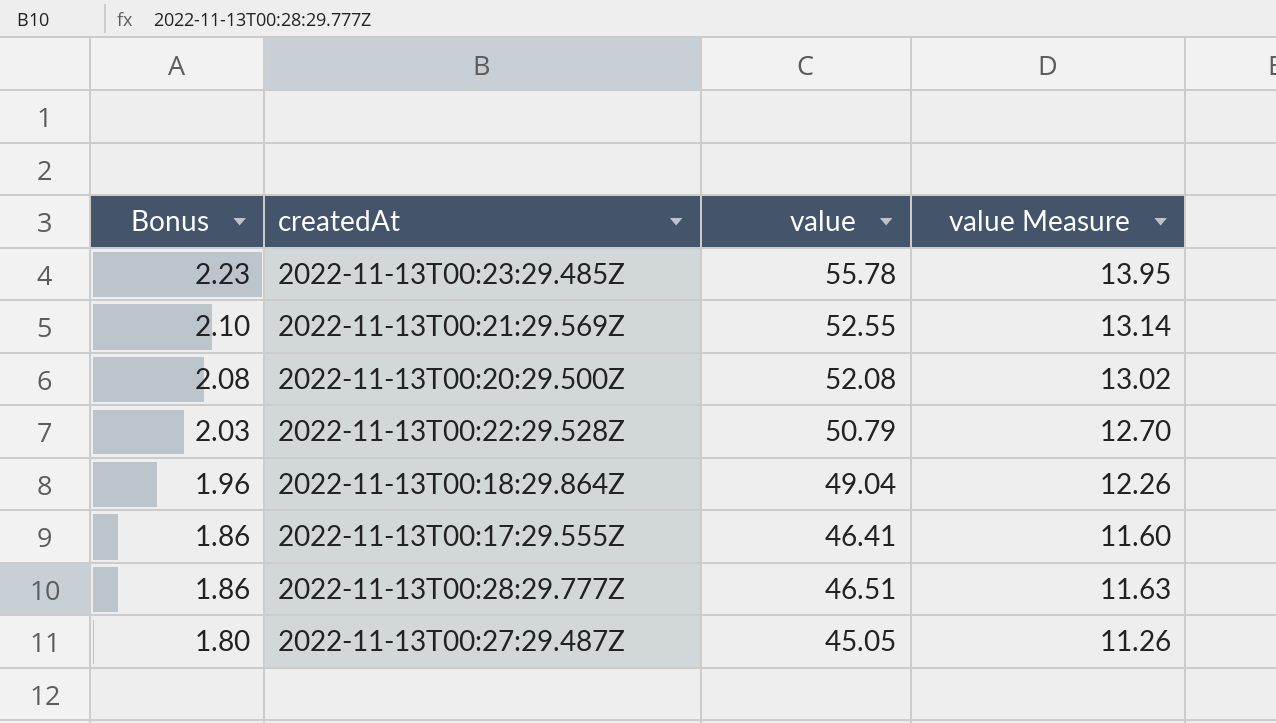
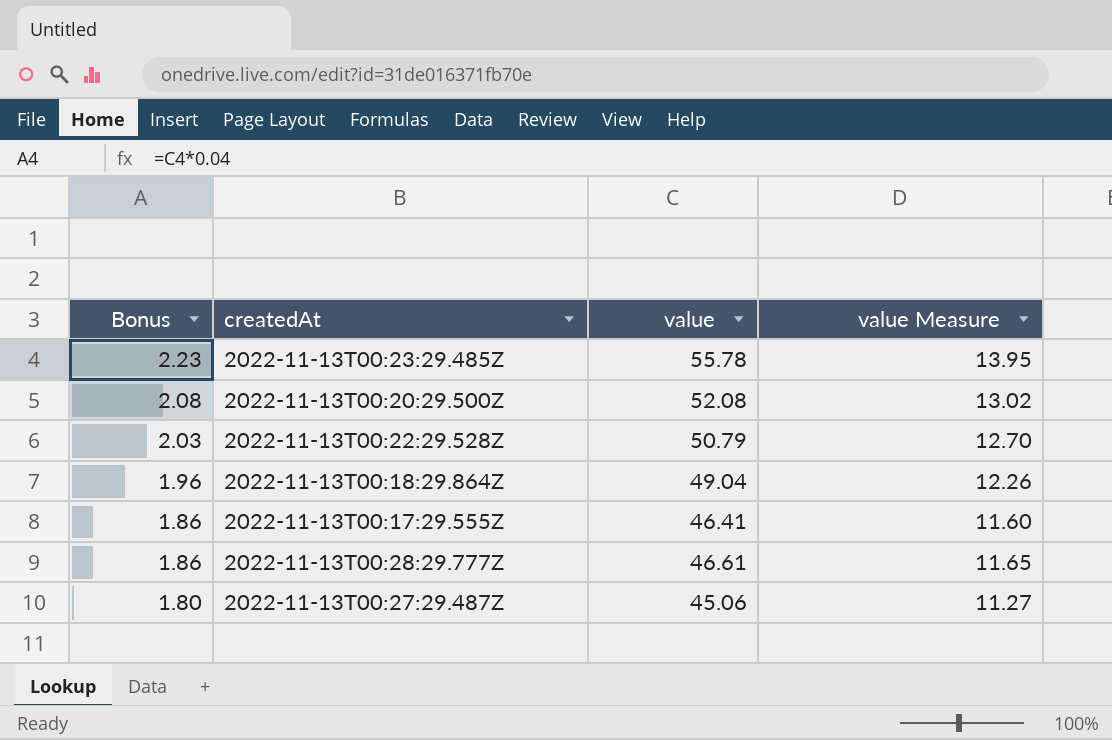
row 2022-11-13T00:21:29.569Z: 2.10 | 52.55 | 13.14 -> none
2022-11-13T00:28:29.777Z | value: 46.51 -> 46.61
2022-11-13T00:28:29.777Z | value Measure: 11.63 -> 11.65
2022-11-13T00:27:29.487Z | value: 45.05 -> 45.06
2022-11-13T00:27:29.487Z | value Measure: 11.26 -> 11.27

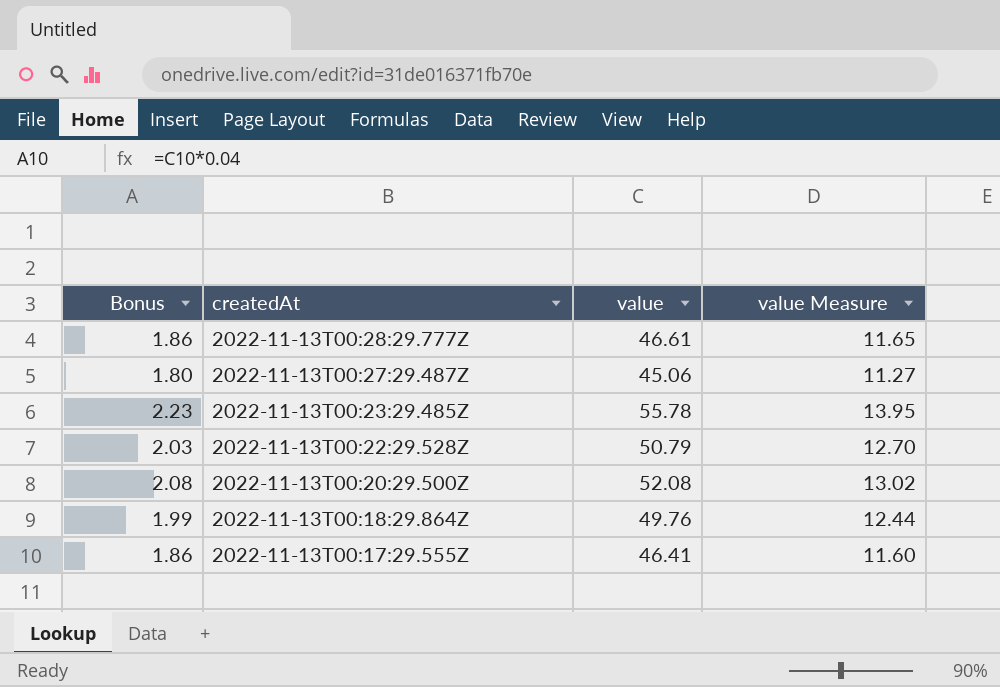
row order: Bonus descending -> createdAt descending
2022-11-13T00:18:29.864Z | Bonus: 1.96 -> 1.99
2022-11-13T00:18:29.864Z | value: 49.04 -> 49.76
2022-11-13T00:18:29.864Z | value Measure: 12.26 -> 12.44

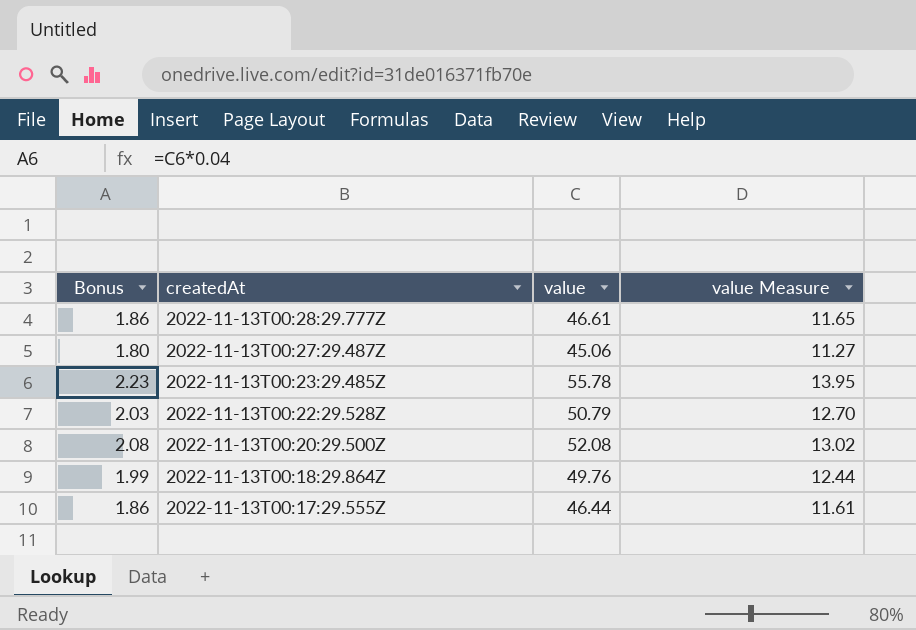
2022-11-13T00:17:29.555Z | value: 46.41 -> 46.44
2022-11-13T00:17:29.555Z | value Measure: 11.60 -> 11.61

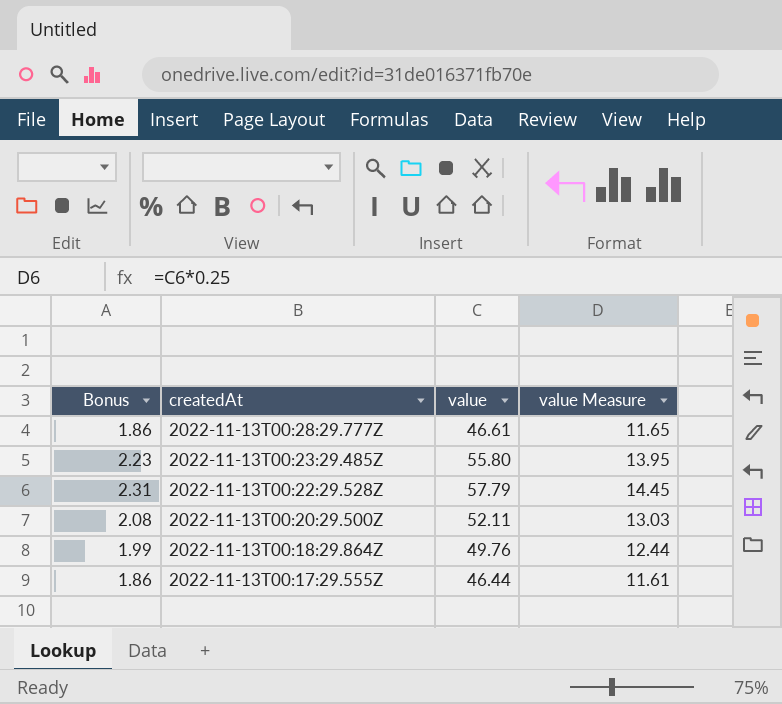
row 2022-11-13T00:27:29.487Z: 1.80 | 45.06 | 11.27 -> none
2022-11-13T00:23:29.485Z | value: 55.78 -> 55.80
2022-11-13T00:22:29.528Z | Bonus: 2.03 -> 2.31
2022-11-13T00:22:29.528Z | value: 50.79 -> 57.79
2022-11-13T00:22:29.528Z | value Measure: 12.70 -> 14.45
2022-11-13T00:20:29.500Z | value: 52.08 -> 52.11
2022-11-13T00:20:29.500Z | value Measure: 13.02 -> 13.03

